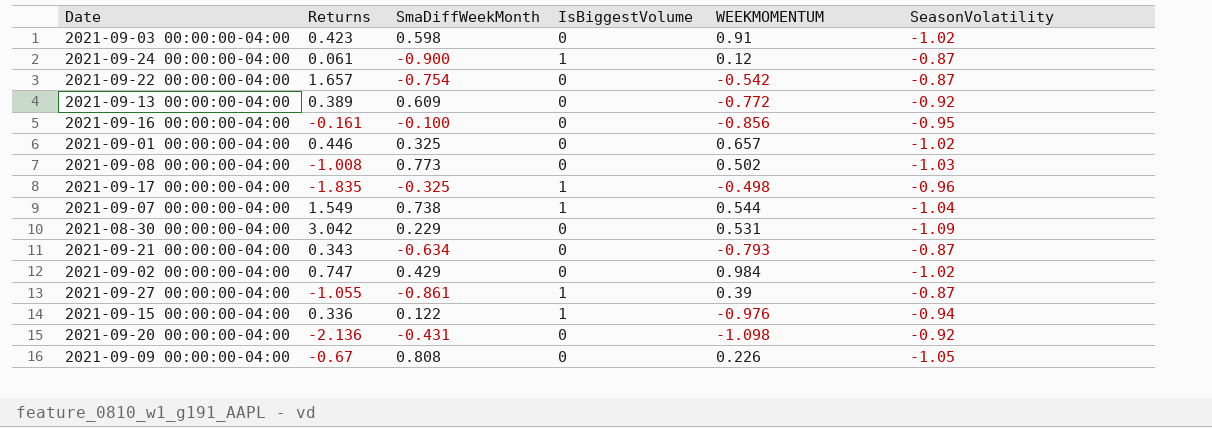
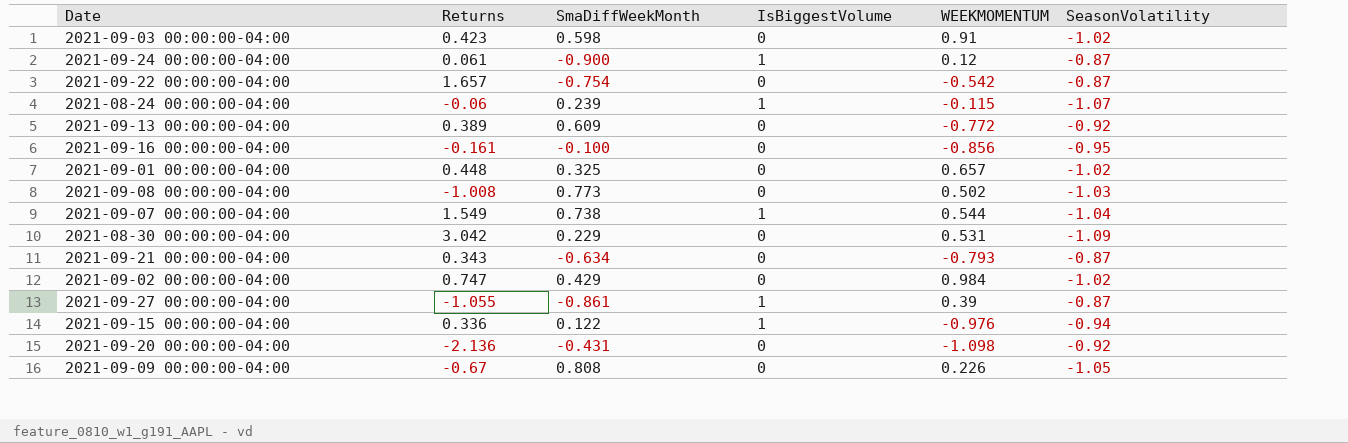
row 2021-09-17 00:00:00-04:00: -1.835 | -0.325 | 1 | -0.498 | -0.96 -> none
row 2021-08-24 00:00:00-04:00: none -> -0.06 | 0.239 | 1 | -0.115 | -1.07
2021-09-01 00:00:00-04:00 | Returns: 0.446 -> 0.448

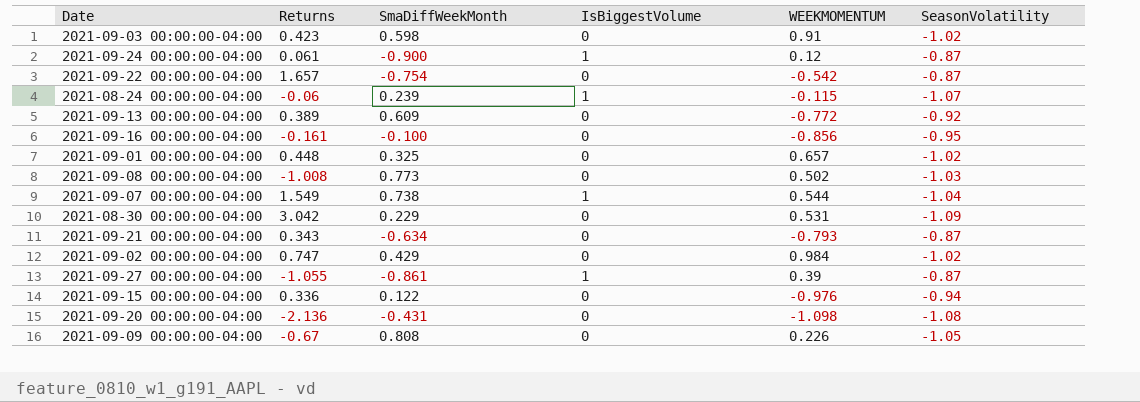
2021-09-15 00:00:00-04:00 | IsBiggestVolume: 1 -> 0
2021-09-20 00:00:00-04:00 | SeasonVolatility: -0.92 -> -1.08

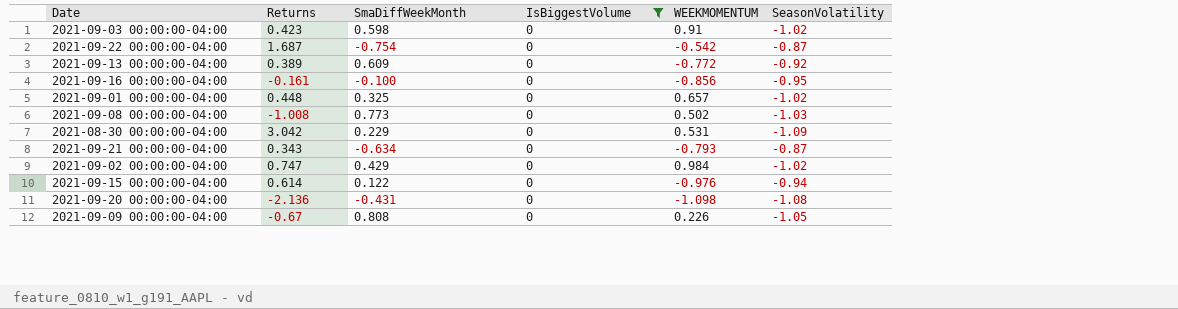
filter: none -> IsBiggestVolume = 0
2021-09-22 00:00:00-04:00 | Returns: 1.657 -> 1.687
2021-09-15 00:00:00-04:00 | Returns: 0.336 -> 0.614

